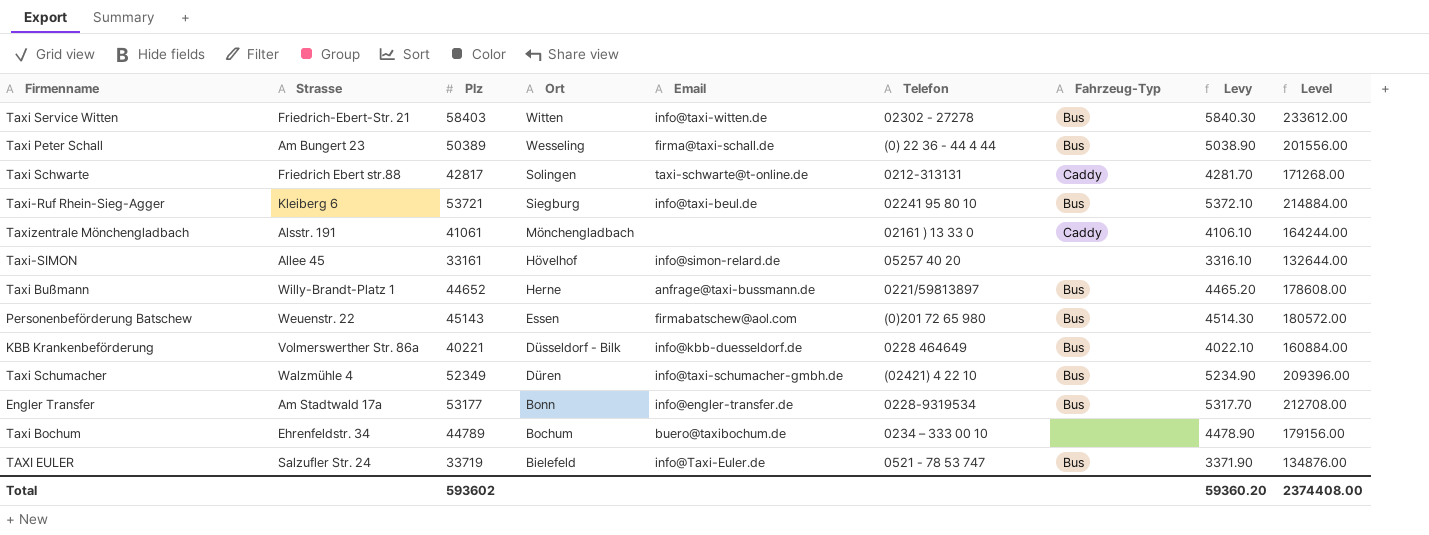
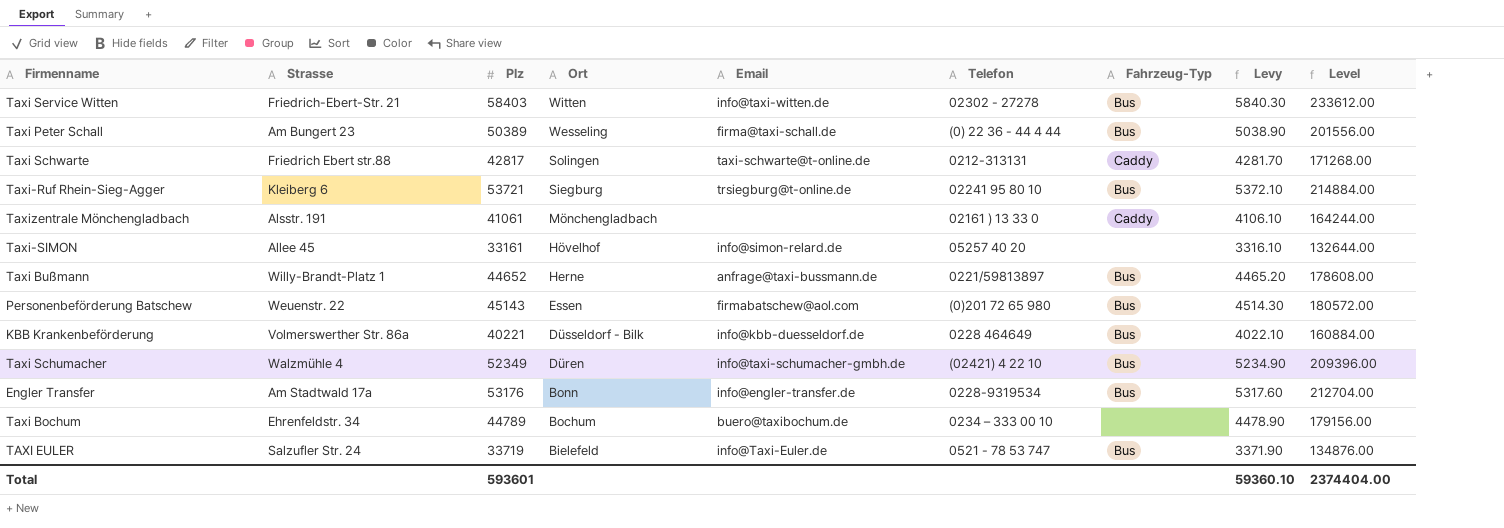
Taxi-Ruf Rhein-Sieg-Agger | Email: info@taxi-beul.de -> trsiegburg@t-online.de
Engler Transfer | Plz: 53177 -> 53176
Engler Transfer | Levy: 5317.70 -> 5317.60
Engler Transfer | Level: 212708.00 -> 212704.00
Total | Plz: 593602 -> 593601
Total | Levy: 59360.20 -> 59360.10
Total | Level: 2374408.00 -> 2374404.00

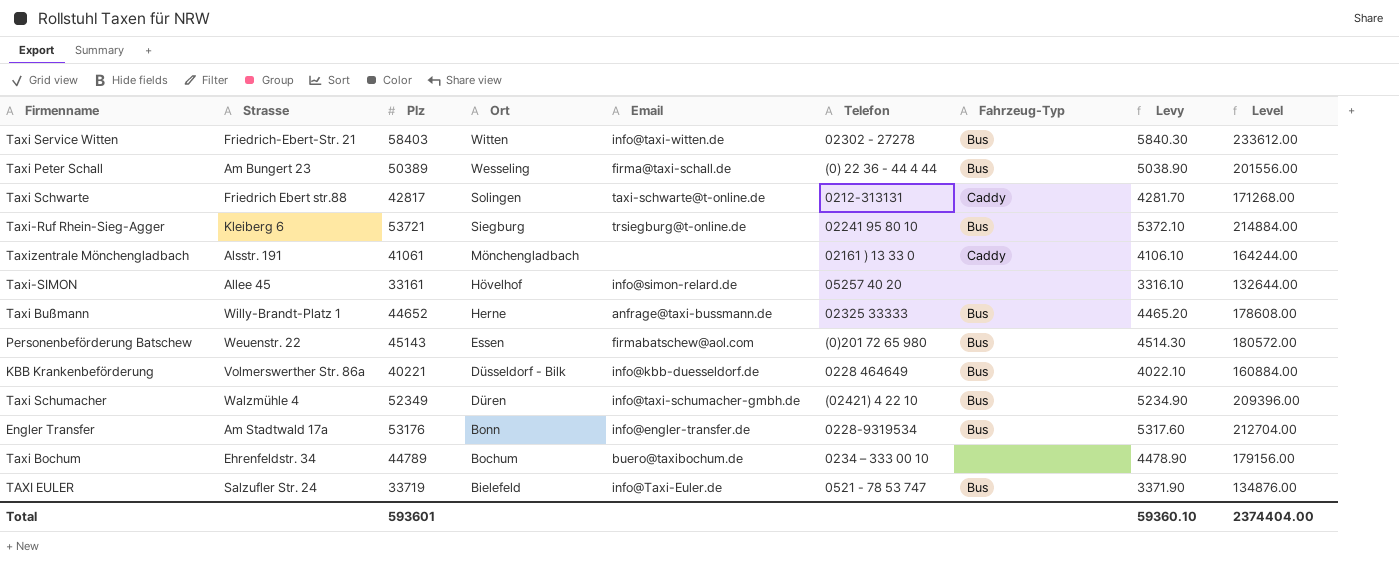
Taxi Bußmann | Telefon: 0221/59813897 -> 02325 33333

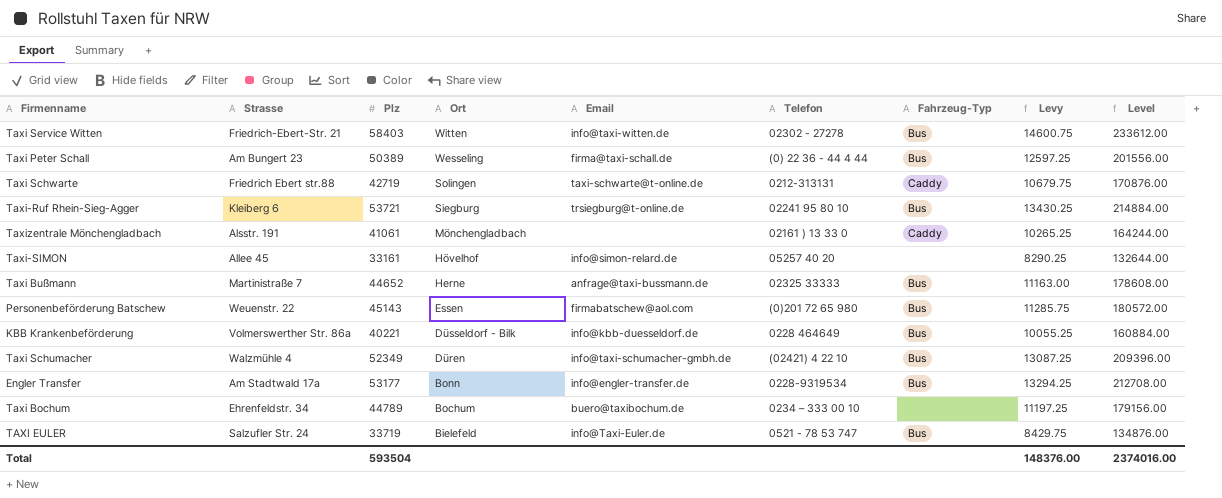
column Levy | formula: [Plz] * 0.1 -> [Plz] * 0.25
Taxi Schwarte | Plz: 42817 -> 42719
Taxi Schwarte | Level: 171268.00 -> 170876.00
Taxi Bußmann | Strasse: Willy-Brandt-Platz 1 -> Martinistraße 7
Engler Transfer | Plz: 53176 -> 53177
Engler Transfer | Level: 212704.00 -> 212708.00
Total | Plz: 593601 -> 593504
Total | Levy: 59360.10 -> 148376.00
Total | Level: 2374404.00 -> 2374016.00

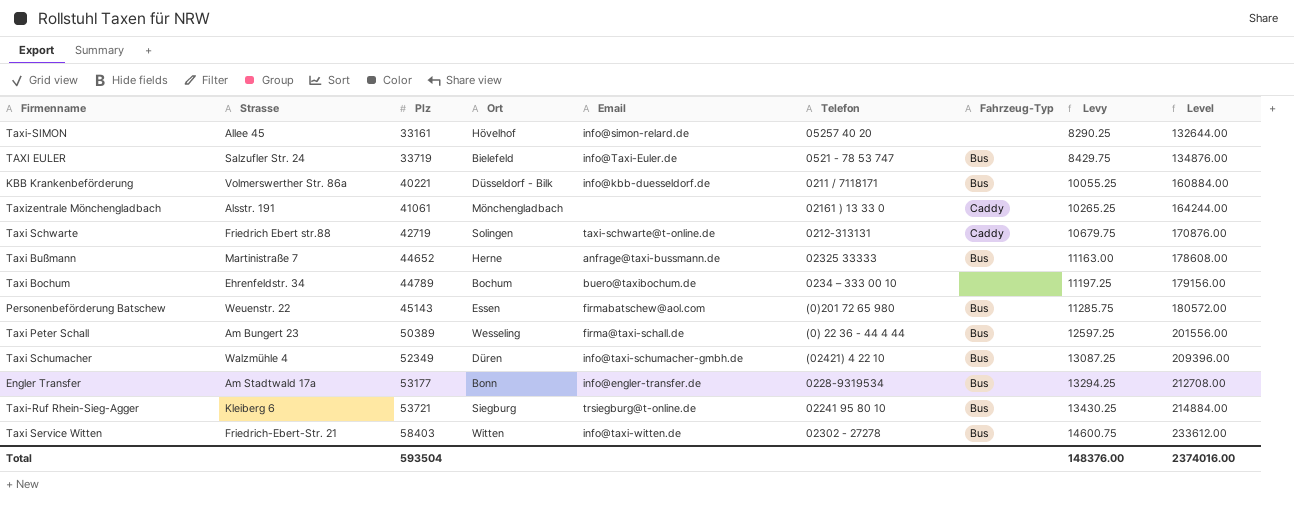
row order: Ort descending -> Plz ascending
KBB Krankenbeförderung | Telefon: 0228 464649 -> 0211 / 7118171

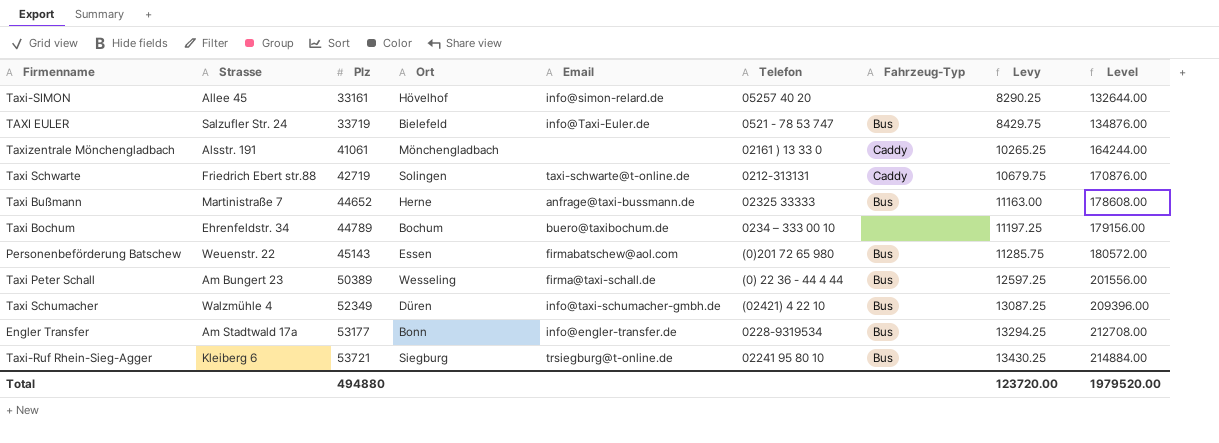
row KBB Krankenbeförderung: Volmerswerther Str. 86a | 40221 | Düsseldorf - Bilk | info@kbb-duesseldorf.de | 0211 / 7118171 | Bus | 10055.25 | 160884.00 -> none
row Taxi Service Witten: Friedrich-Ebert-Str. 21 | 58403 | Witten | info@taxi-witten.de | 02302 - 27278 | Bus | 14600.75 | 233612.00 -> none
Total | Plz: 593504 -> 494880
Total | Levy: 148376.00 -> 123720.00
Total | Level: 2374016.00 -> 1979520.00

